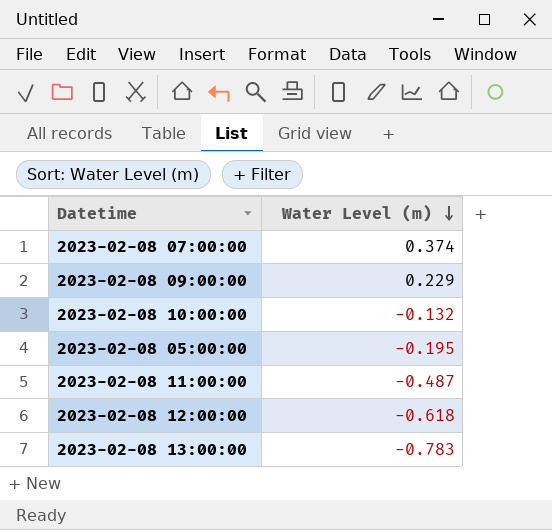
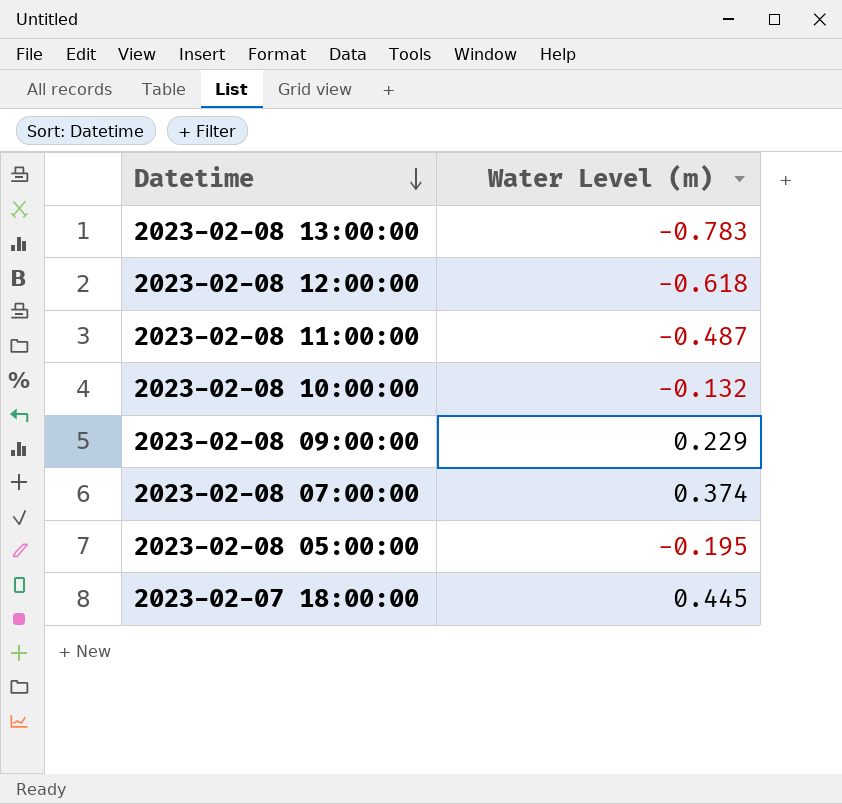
row order: Water Level (m) descending -> Datetime descending
row 2023-02-07 18:00:00: none -> 0.445

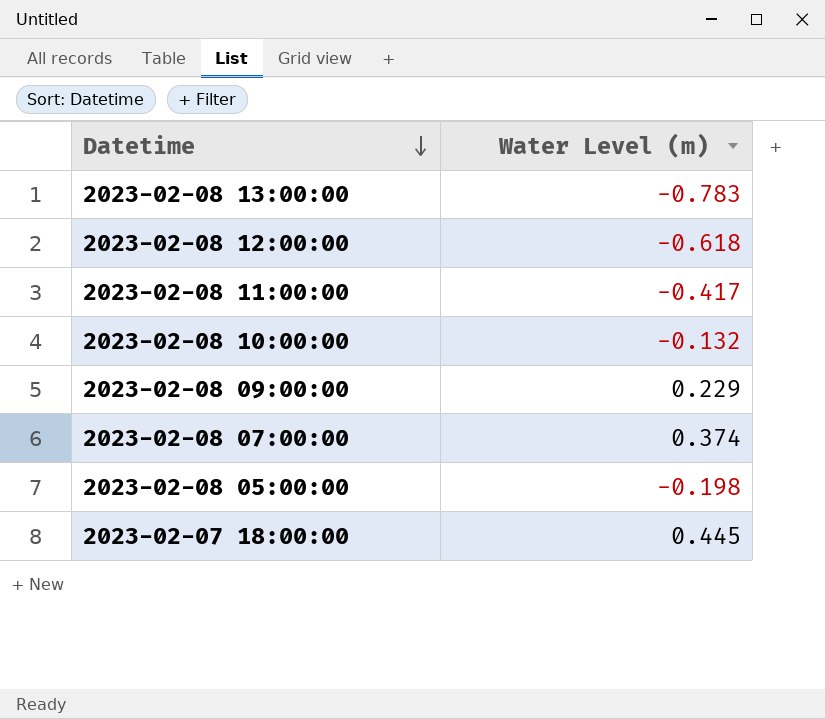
2023-02-08 11:00:00 | Water Level (m): -0.487 -> -0.417
2023-02-08 05:00:00 | Water Level (m): -0.195 -> -0.198

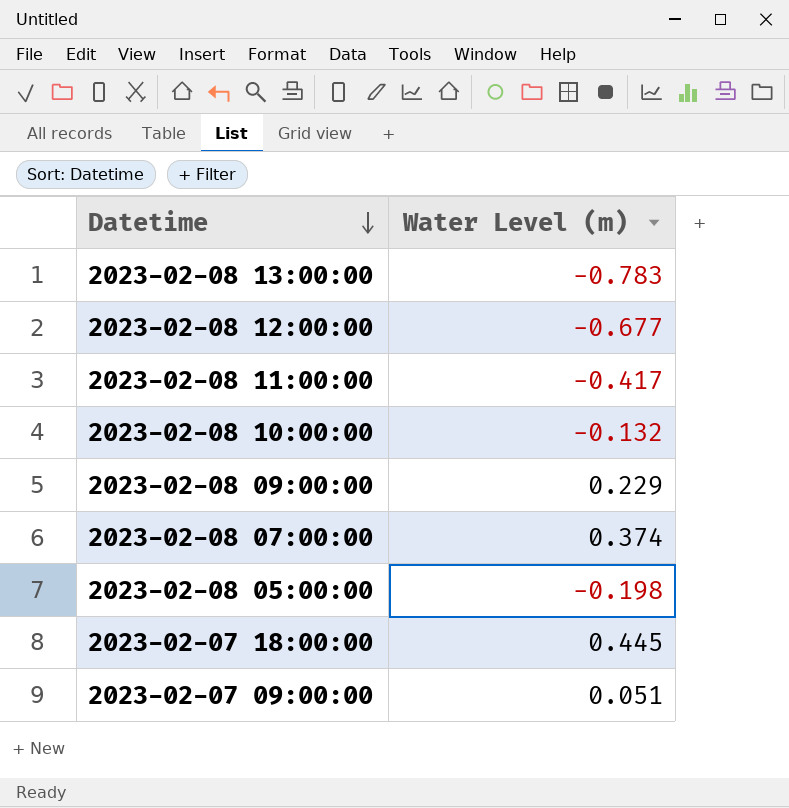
2023-02-08 12:00:00 | Water Level (m): -0.618 -> -0.677
row 2023-02-07 09:00:00: none -> 0.051

